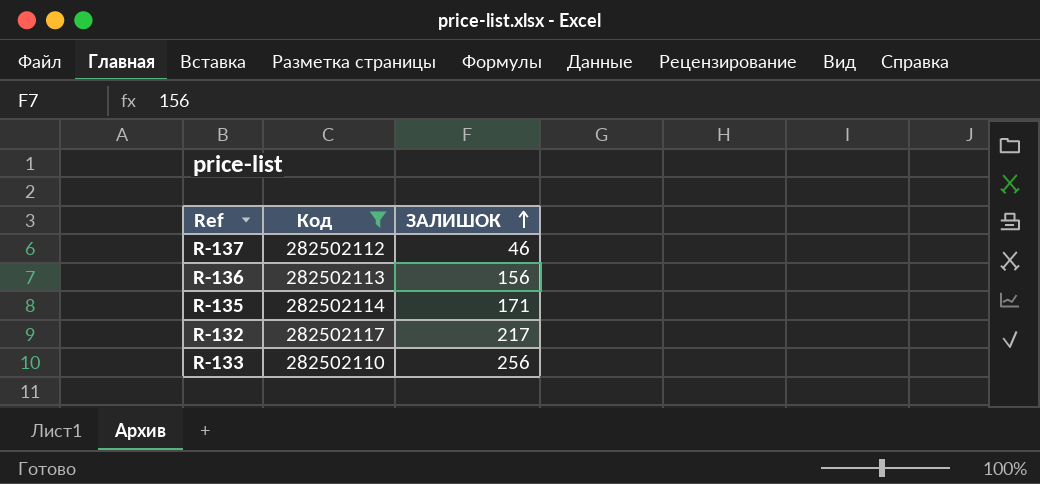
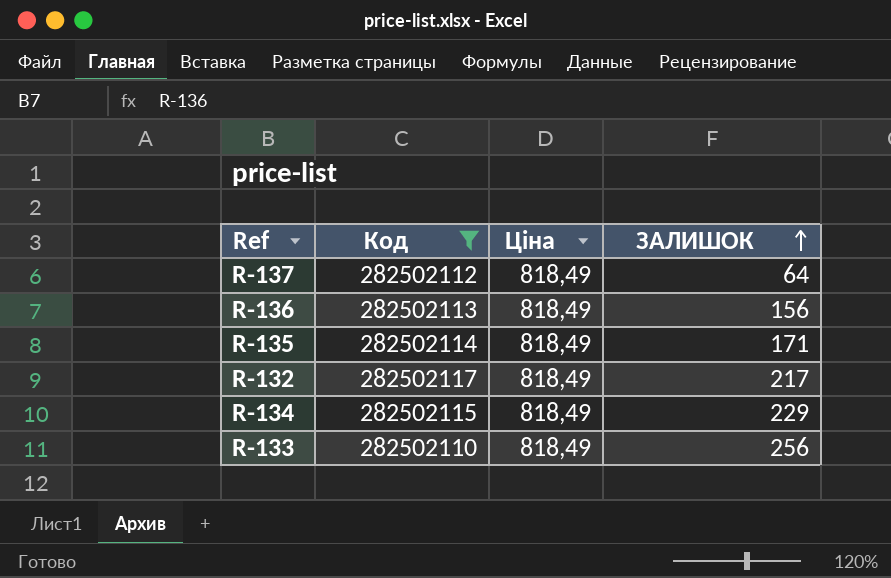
column Ціна | position: none -> 3
R-137 | ЗАЛИШОК: 46 -> 64
row R-134: none -> 282502115 | 818,49 | 229

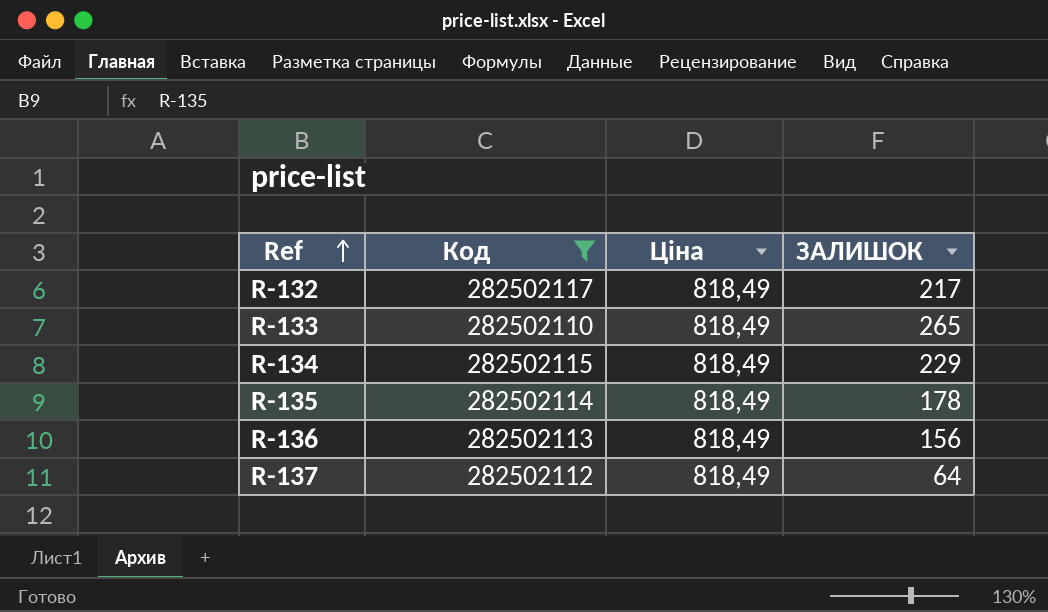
row order: ЗАЛИШОК ascending -> Ref ascending
R-133 | ЗАЛИШОК: 256 -> 265
R-135 | ЗАЛИШОК: 171 -> 178

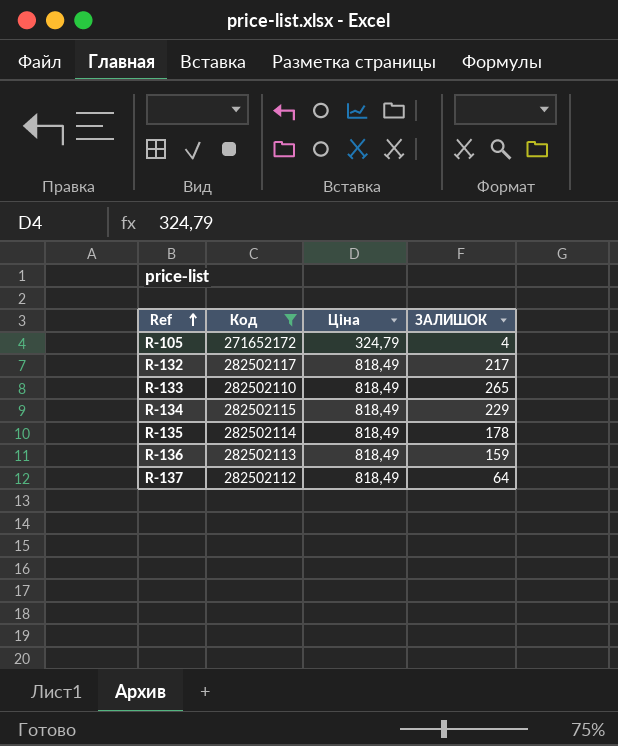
row R-105: none -> 271652172 | 324,79 | 4
R-136 | ЗАЛИШОК: 156 -> 159

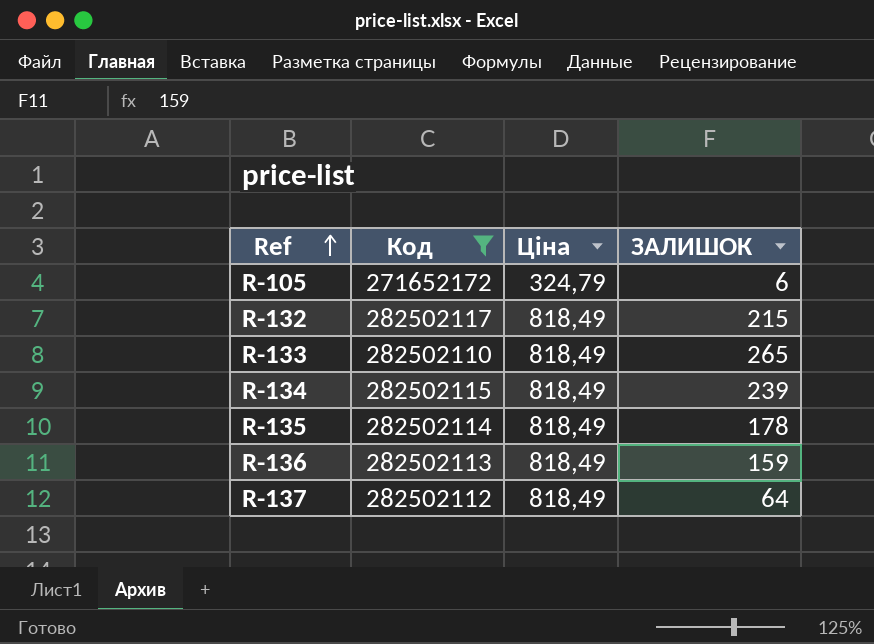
R-105 | ЗАЛИШОК: 4 -> 6
R-132 | ЗАЛИШОК: 217 -> 215
R-134 | ЗАЛИШОК: 229 -> 239

